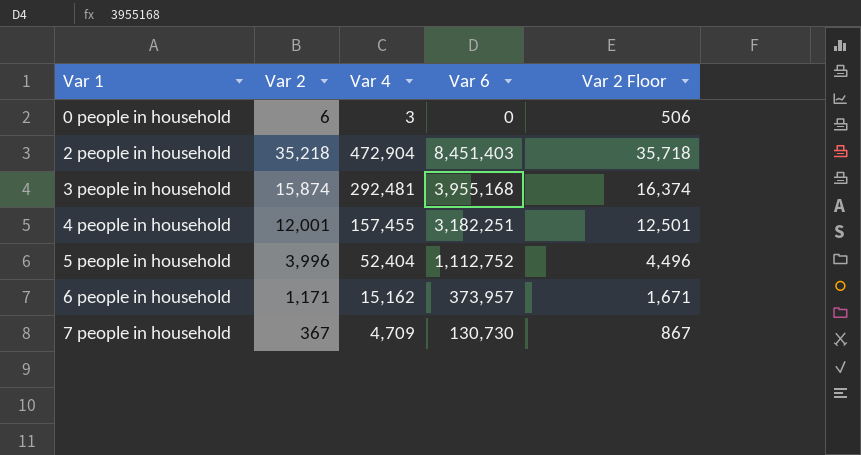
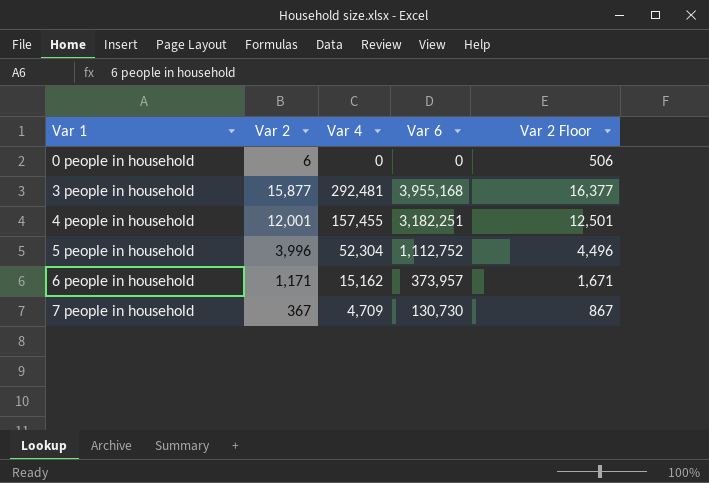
row 2 people in household: 35,218 | 472,904 | 8,451,403 | 35,718 -> none
0 people in household | Var 4: 3 -> 0
3 people in household | Var 2: 15,874 -> 15,877
3 people in household | Var 2 Floor: 16,374 -> 16,377
5 people in household | Var 4: 52,404 -> 52,304

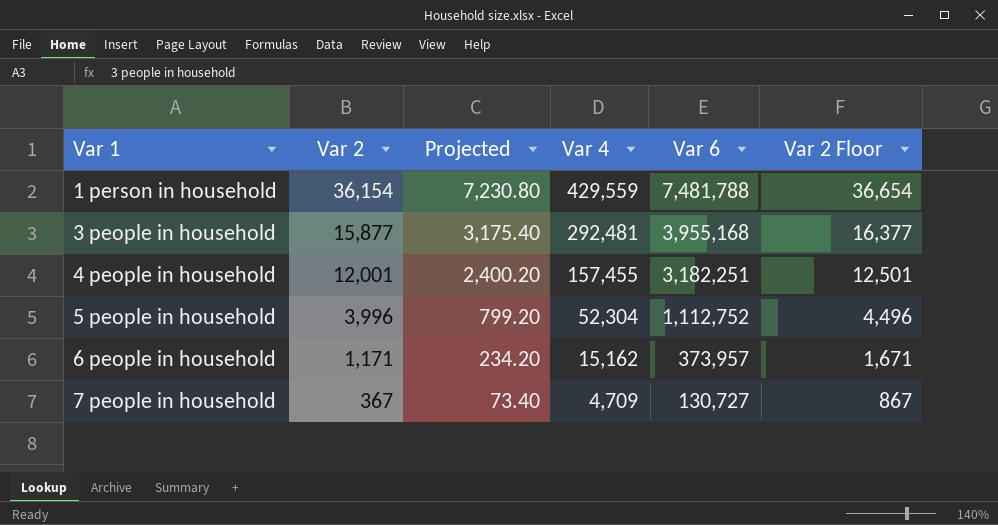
column Projected | formula: none -> [Var 2] * 0.2
row 0 people in household: 6 | 0 | 0 | 506 -> none
row 1 person in household: none -> 36,154 | 7,230.80 | 429,559 | 7,481,788 | 36,654
7 people in household | Var 6: 130,730 -> 130,727

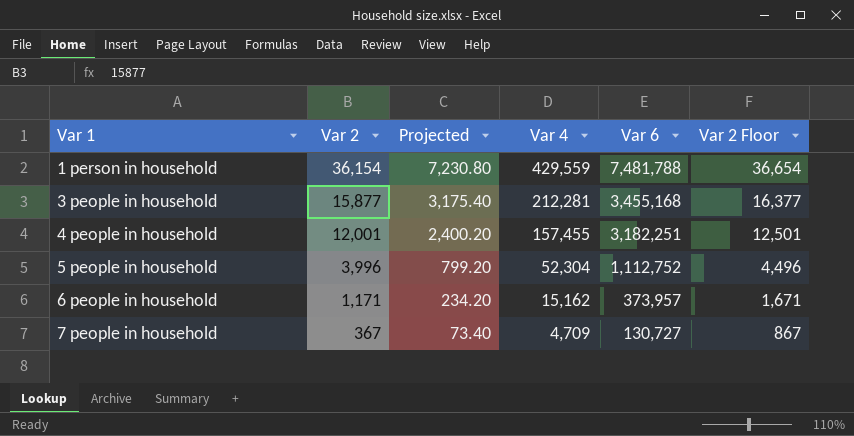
3 people in household | Var 4: 292,481 -> 212,281
3 people in household | Var 6: 3,955,168 -> 3,455,168

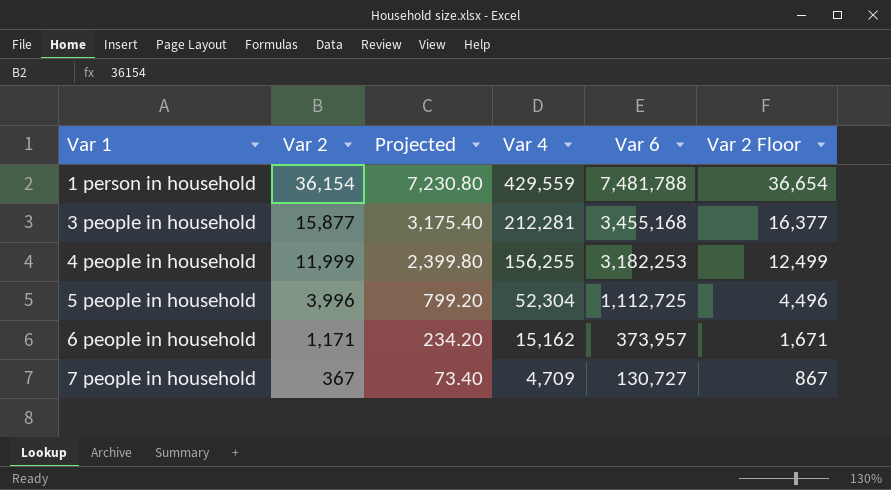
4 people in household | Var 2: 12,001 -> 11,999
4 people in household | Projected: 2,400.20 -> 2,399.80
4 people in household | Var 4: 157,455 -> 156,255
4 people in household | Var 6: 3,182,251 -> 3,182,253
4 people in household | Var 2 Floor: 12,501 -> 12,499
5 people in household | Var 6: 1,112,752 -> 1,112,725

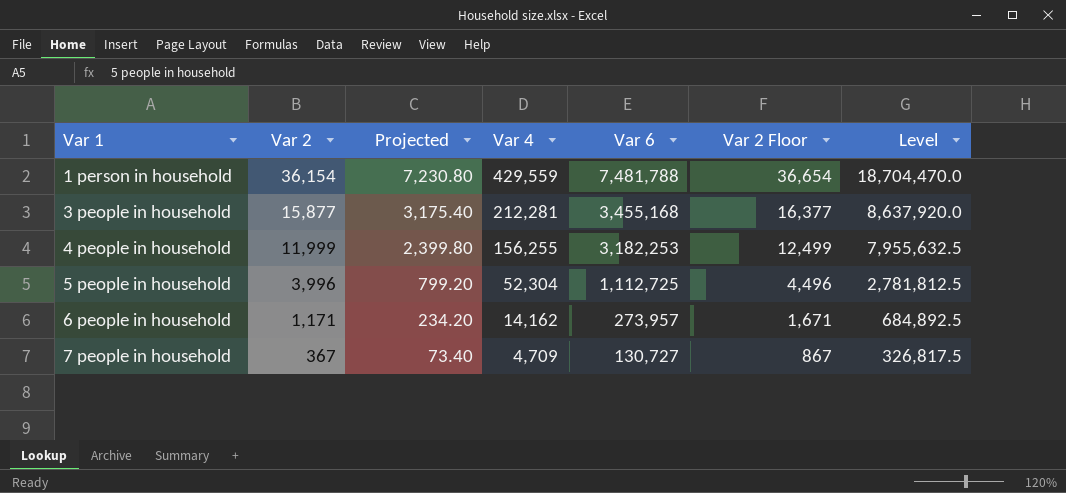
column Level | formula: none -> [Var 6] * 2.5
6 people in household | Var 4: 15,162 -> 14,162
6 people in household | Var 6: 373,957 -> 273,957

